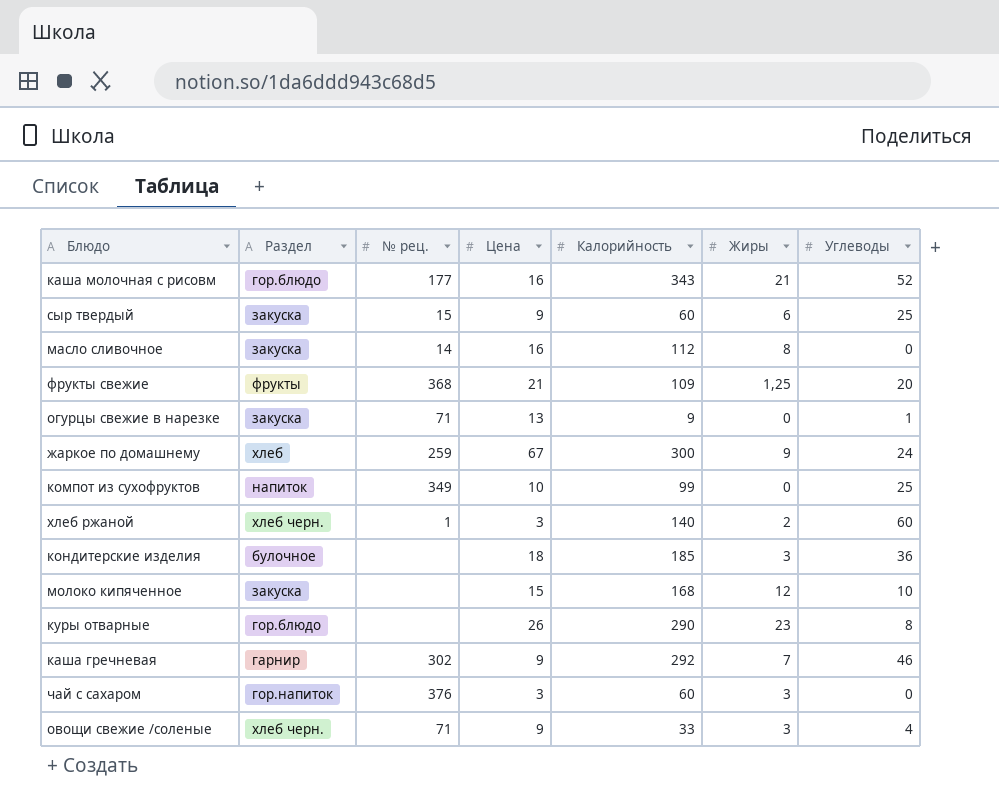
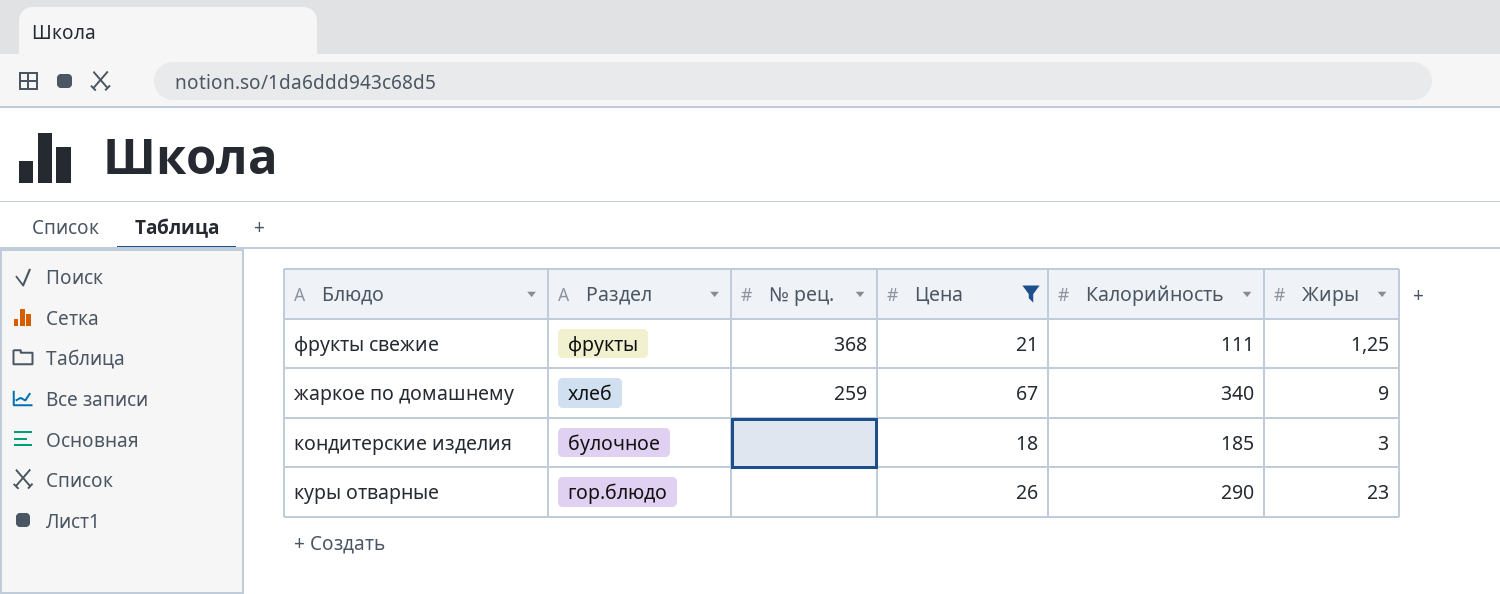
filter: none -> Цена >= 18
column Углеводы | position: 7 -> none
фрукты свежие | Калорийность: 109 -> 111
жаркое по домашнему | Калорийность: 300 -> 340

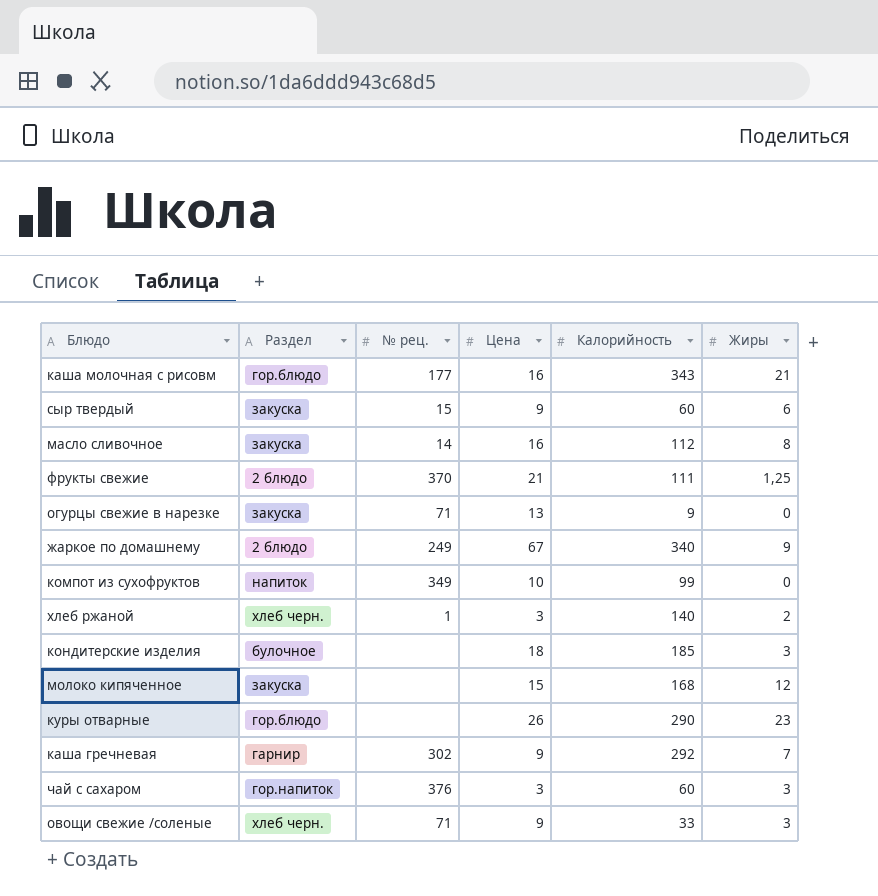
filter: Цена >= 18 -> none
фрукты свежие | Раздел: фрукты -> 2 блюдо
фрукты свежие | № рец.: 368 -> 370
жаркое по домашнему | Раздел: хлеб -> 2 блюдо
жаркое по домашнему | № рец.: 259 -> 249

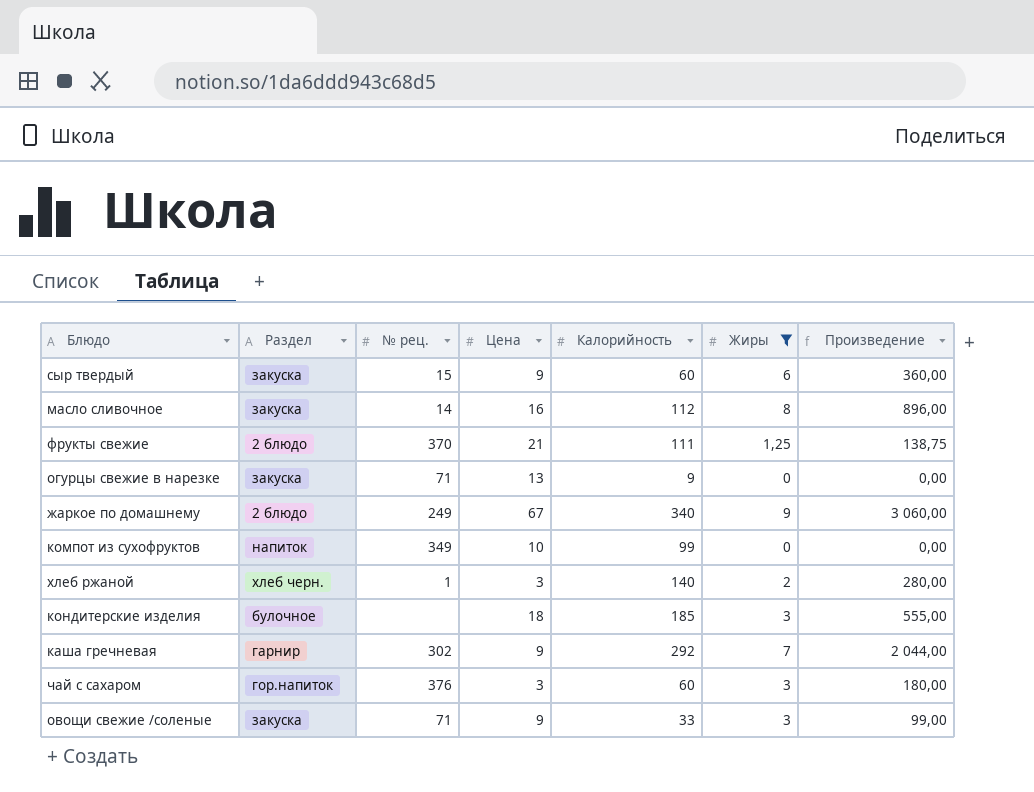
filter: none -> Жиры <= 9
column Произведение | formula: none -> [Калорийность] * [Жиры]
овощи свежие /соленые | Раздел: хлеб черн. -> закуска

